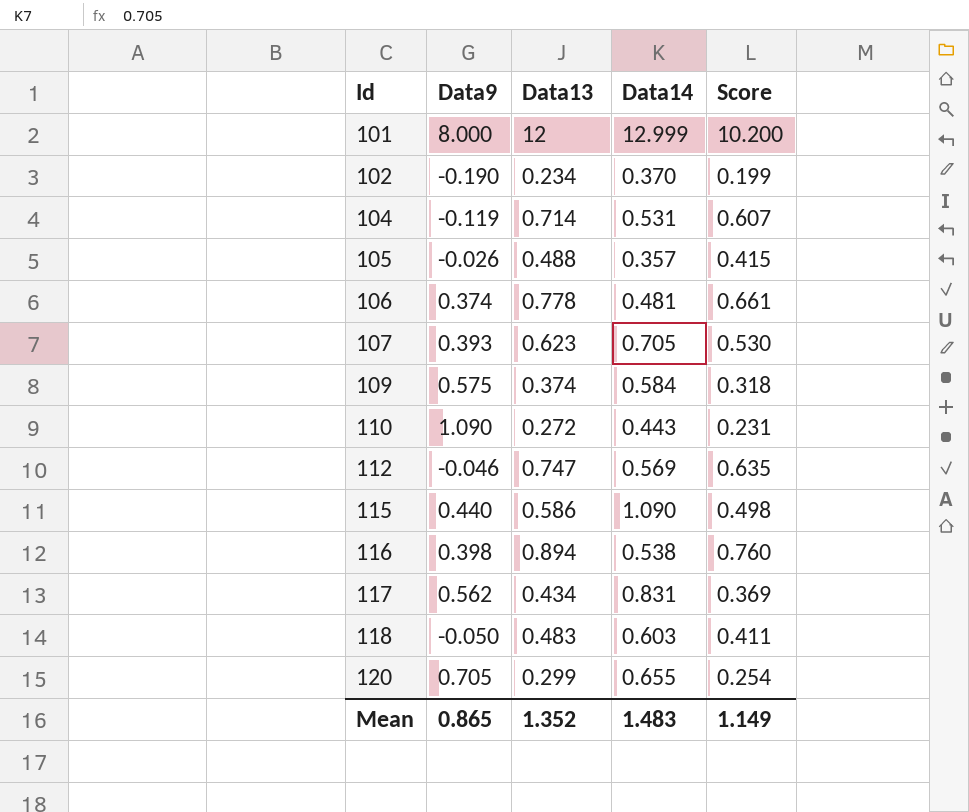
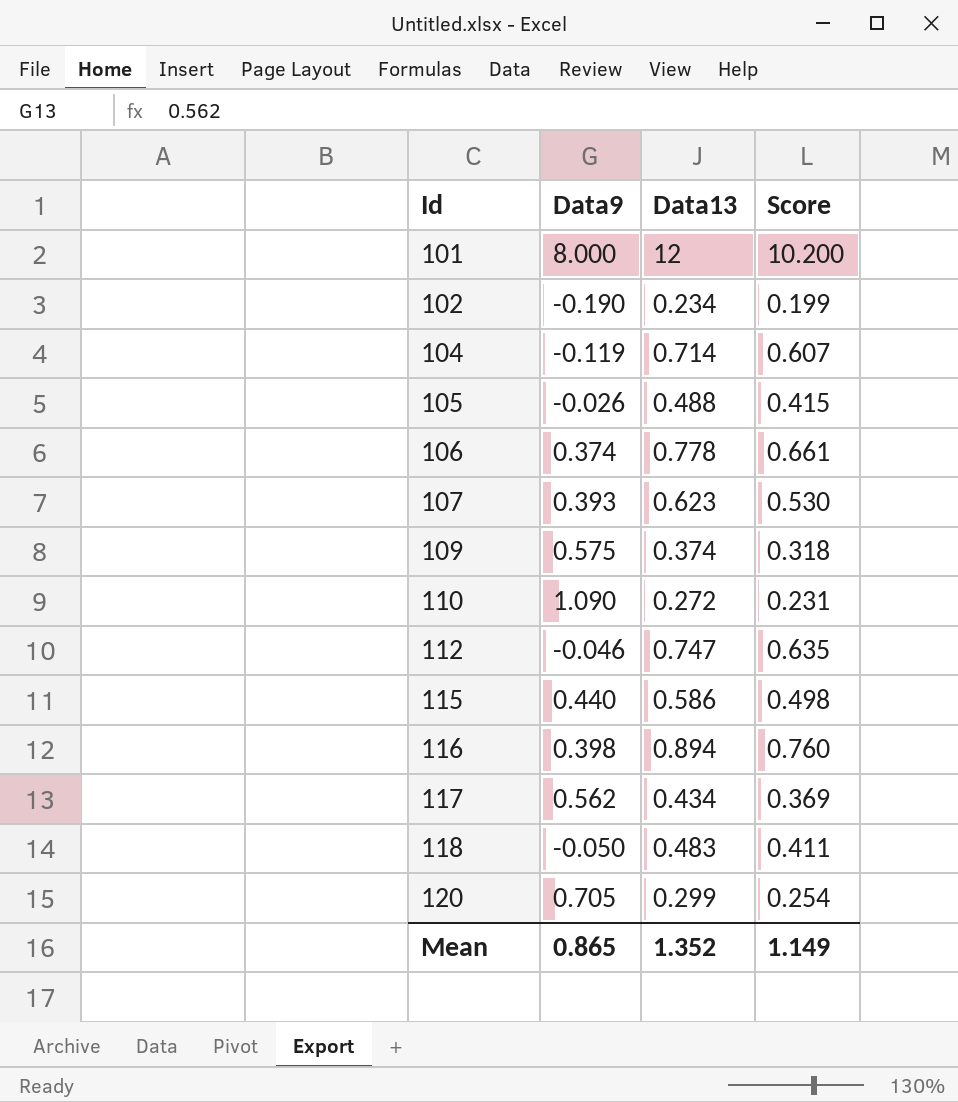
column Data14 | position: 4 -> none

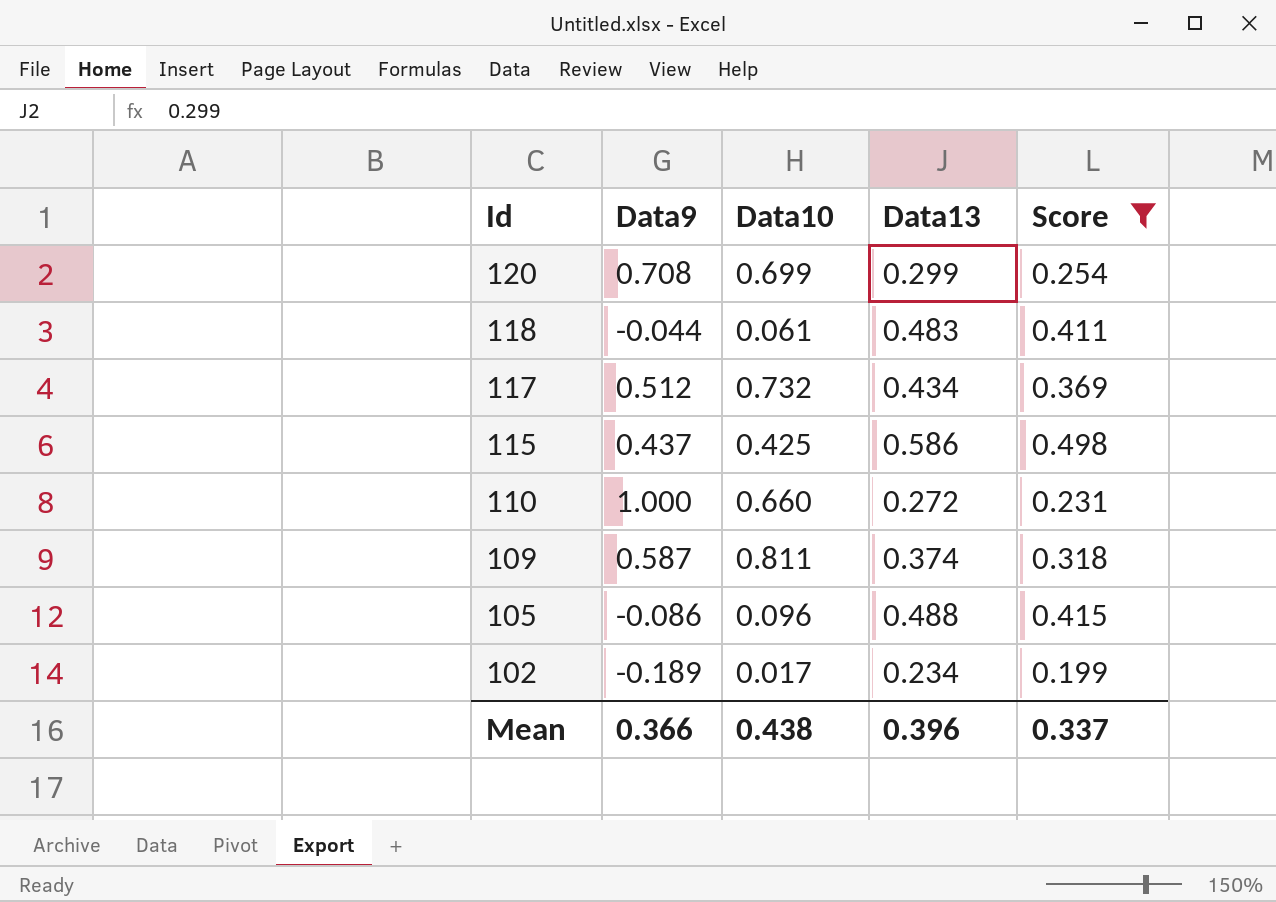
filter: none -> Score <= 0.498
row order: Id ascending -> Id descending
column Data10 | position: none -> 3
120 | Data9: 0.705 -> 0.708
118 | Data9: -0.050 -> -0.044
117 | Data9: 0.562 -> 0.512
115 | Data9: 0.440 -> 0.437
110 | Data9: 1.090 -> 1.000
109 | Data9: 0.575 -> 0.587
105 | Data9: -0.026 -> -0.086
102 | Data9: -0.190 -> -0.189
Mean | Data9: 0.865 -> 0.366
Mean | Data13: 1.352 -> 0.396
Mean | Score: 1.149 -> 0.337

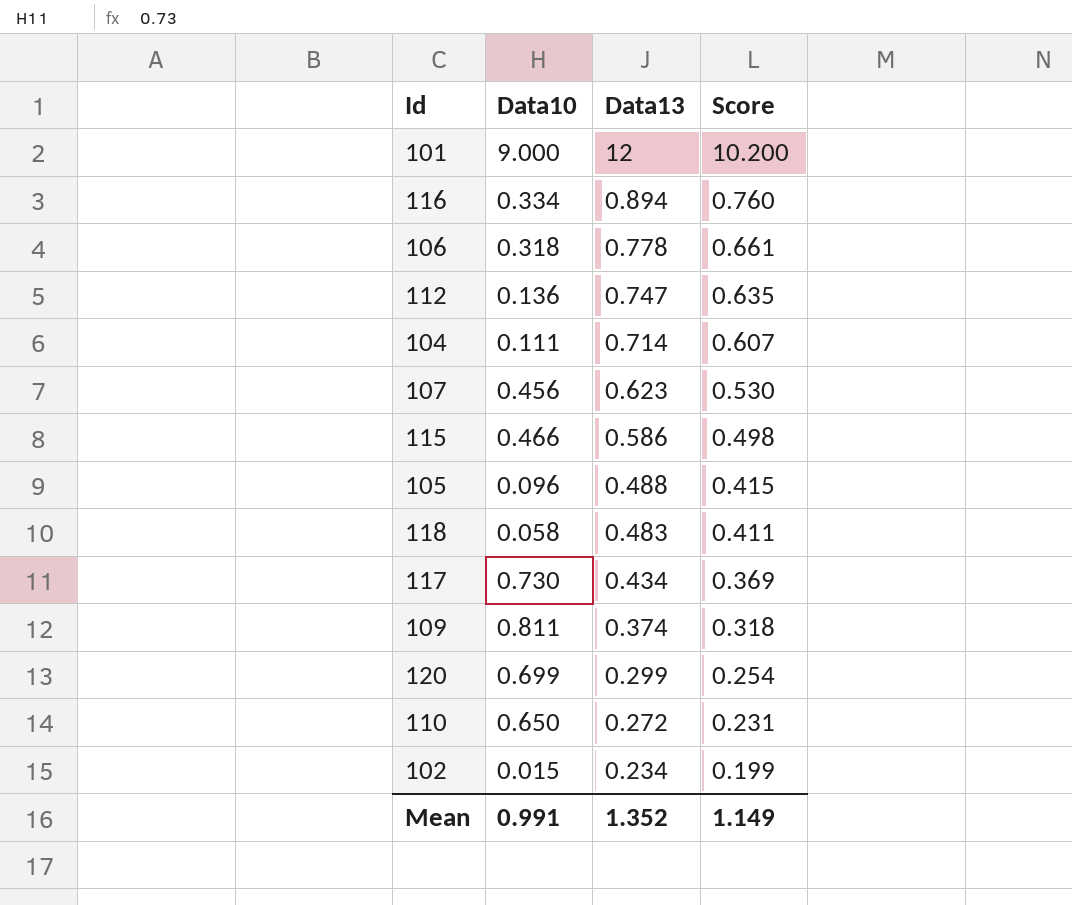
filter: Score <= 0.498 -> none
row order: Id descending -> Data13 descending
column Data9 | position: 2 -> none
115 | Data10: 0.425 -> 0.466
118 | Data10: 0.061 -> 0.058
117 | Data10: 0.732 -> 0.730
110 | Data10: 0.660 -> 0.650
102 | Data10: 0.017 -> 0.015
Mean | Data10: 0.438 -> 0.991
Mean | Data13: 0.396 -> 1.352
Mean | Score: 0.337 -> 1.149

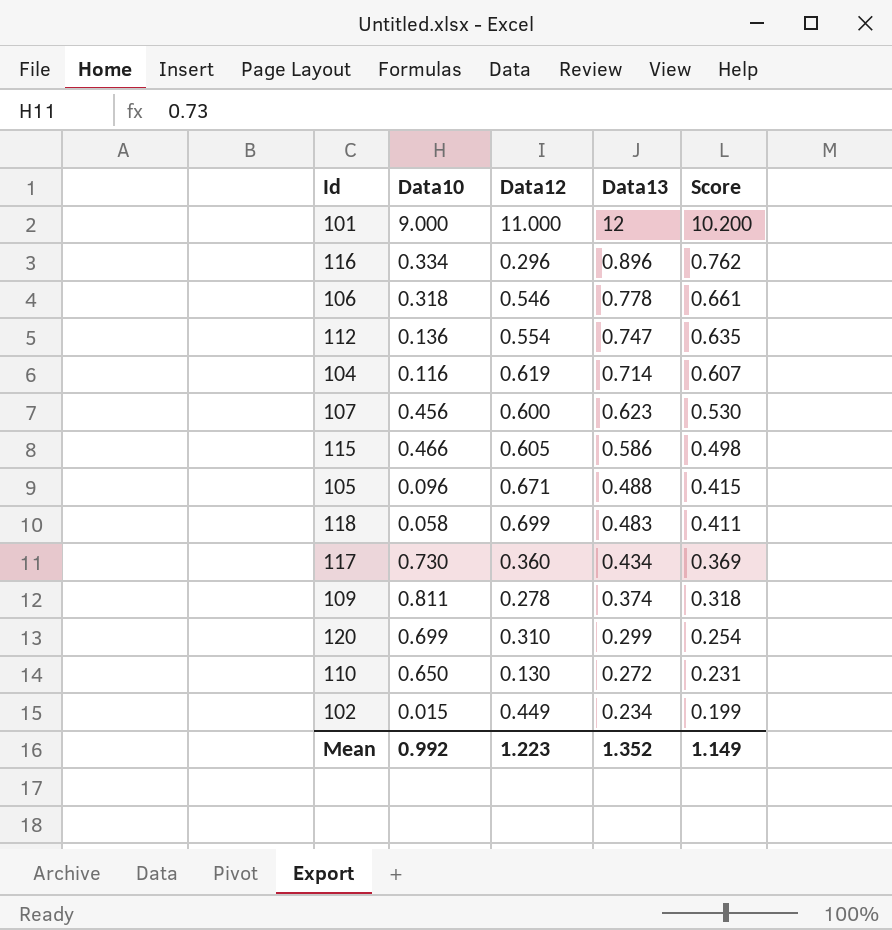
column Data12 | position: none -> 3
116 | Data13: 0.894 -> 0.896
116 | Score: 0.760 -> 0.762
104 | Data10: 0.111 -> 0.116
Mean | Data10: 0.991 -> 0.992

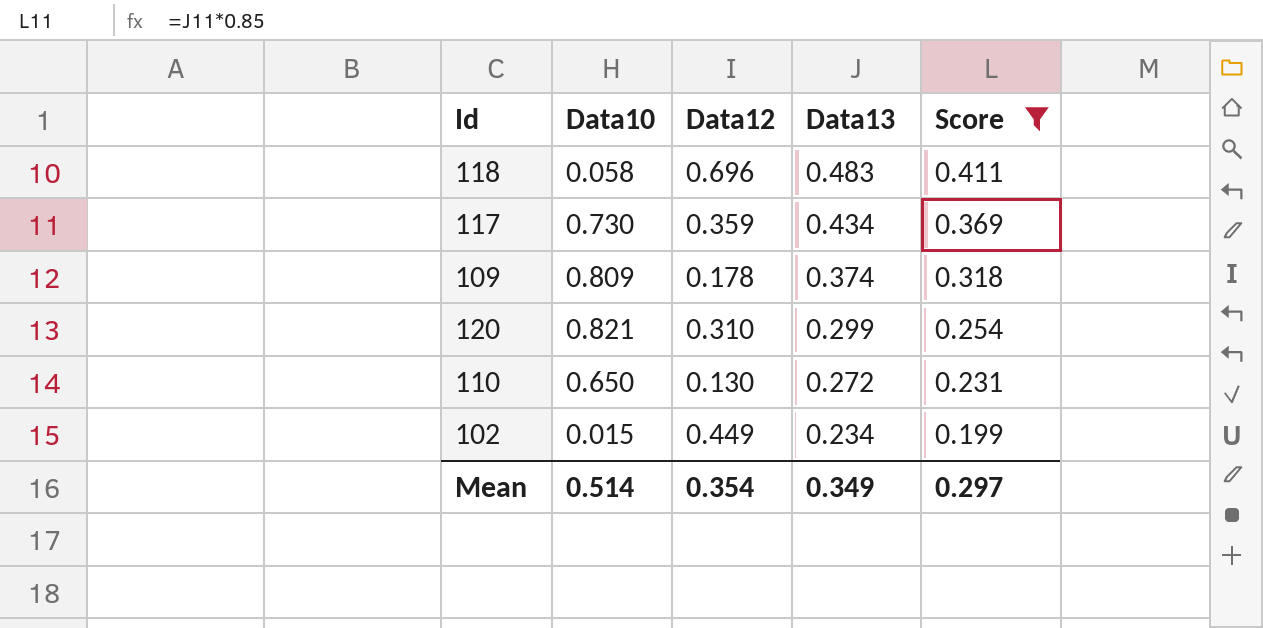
filter: none -> Score <= 0.411
118 | Data12: 0.699 -> 0.696
117 | Data12: 0.360 -> 0.359
109 | Data10: 0.811 -> 0.809
109 | Data12: 0.278 -> 0.178
120 | Data10: 0.699 -> 0.821
Mean | Data10: 0.992 -> 0.514
Mean | Data12: 1.223 -> 0.354
Mean | Data13: 1.352 -> 0.349
Mean | Score: 1.149 -> 0.297

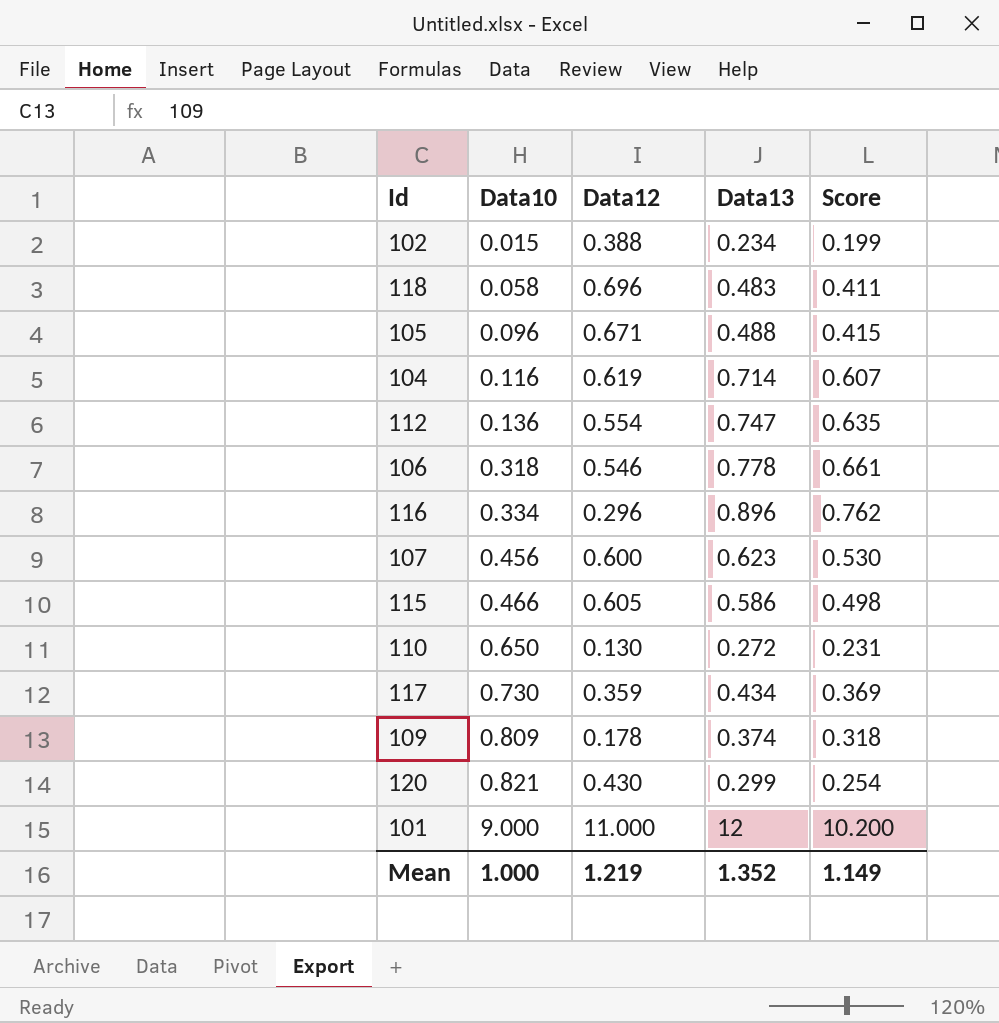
filter: Score <= 0.411 -> none
row order: Data13 descending -> Data10 ascending
102 | Data12: 0.449 -> 0.388
120 | Data12: 0.310 -> 0.430
Mean | Data10: 0.514 -> 1.000
Mean | Data12: 0.354 -> 1.219
Mean | Data13: 0.349 -> 1.352
Mean | Score: 0.297 -> 1.149

